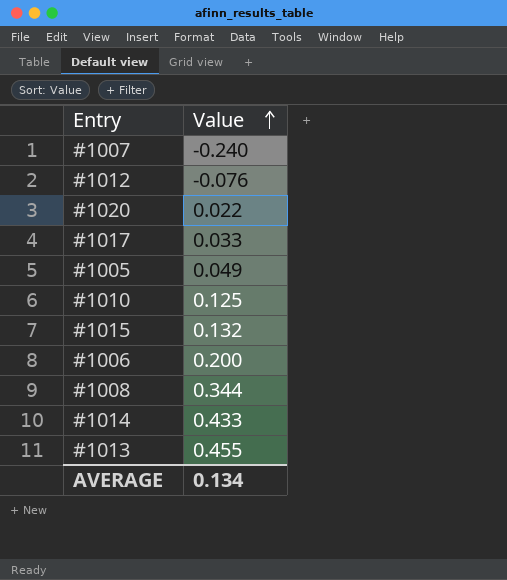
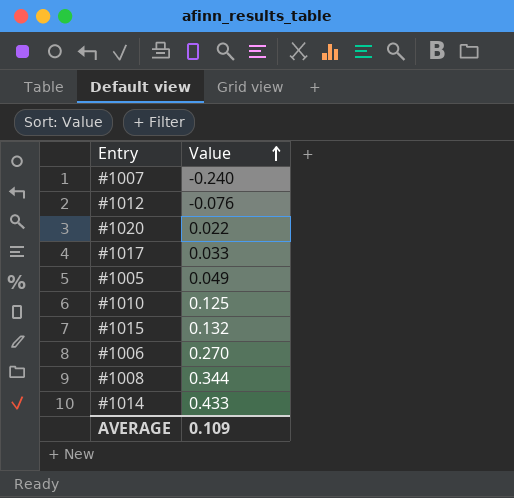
row #1013: 0.455 -> none
#1006 | Value: 0.200 -> 0.270
AVERAGE | Value: 0.134 -> 0.109

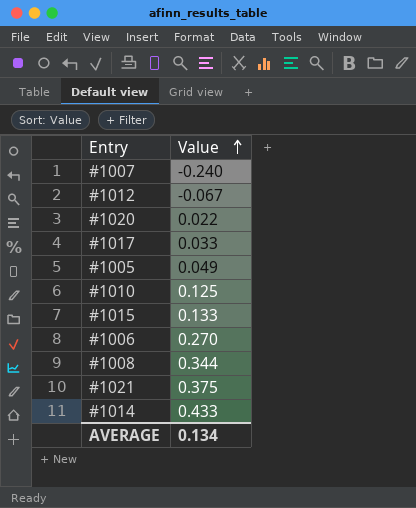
#1012 | Value: -0.076 -> -0.067
#1015 | Value: 0.132 -> 0.133
row #1021: none -> 0.375
AVERAGE | Value: 0.109 -> 0.134

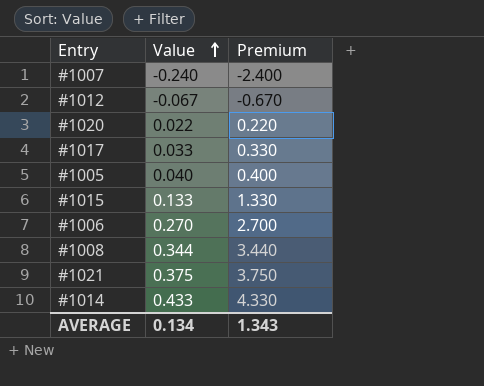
column Premium | formula: none -> [Value] * 10
row #1010: 0.125 -> none
#1005 | Value: 0.049 -> 0.040

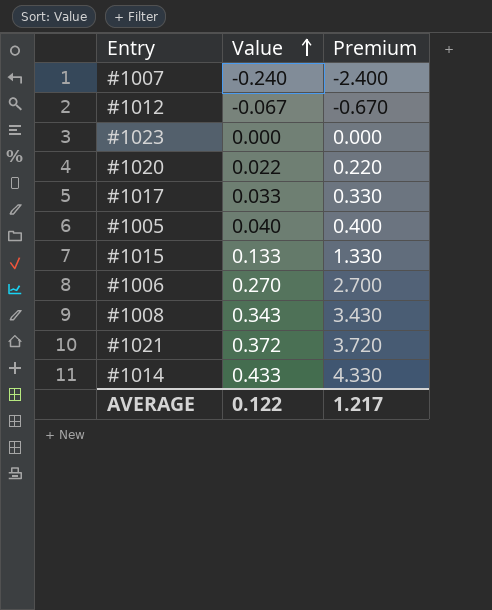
row #1023: none -> 0.000 | 0.000
#1008 | Value: 0.344 -> 0.343
#1008 | Premium: 3.440 -> 3.430
#1021 | Value: 0.375 -> 0.372
#1021 | Premium: 3.750 -> 3.720
AVERAGE | Value: 0.134 -> 0.122
AVERAGE | Premium: 1.343 -> 1.217

